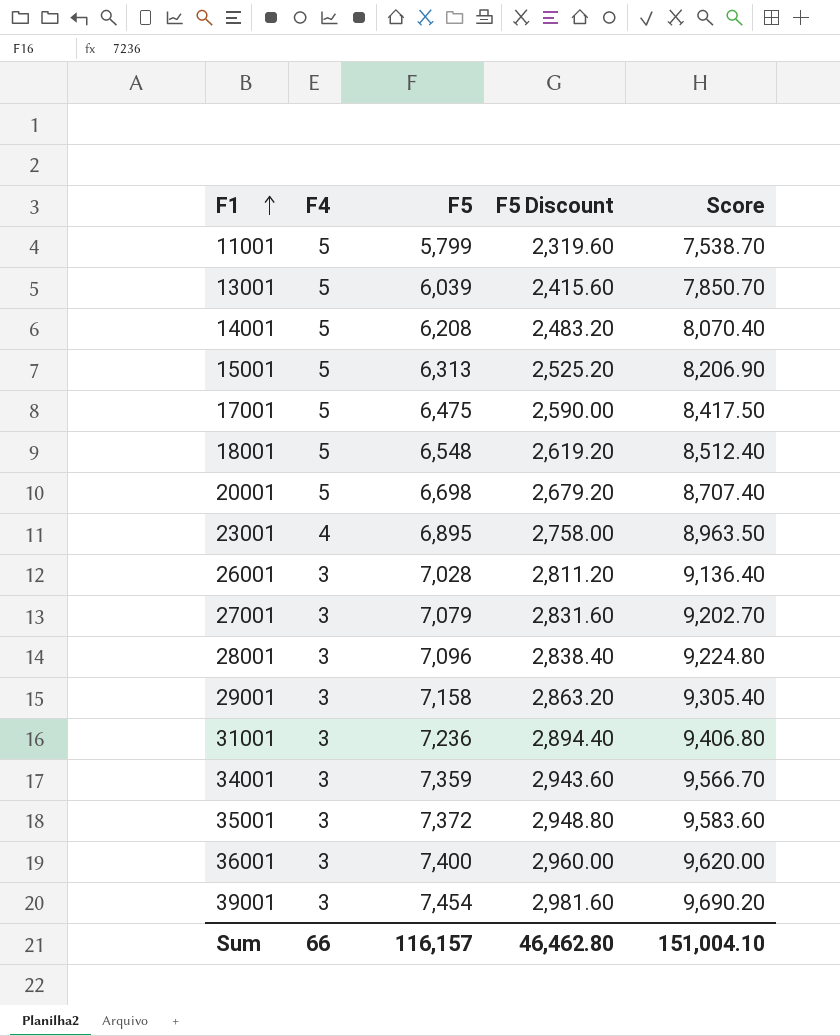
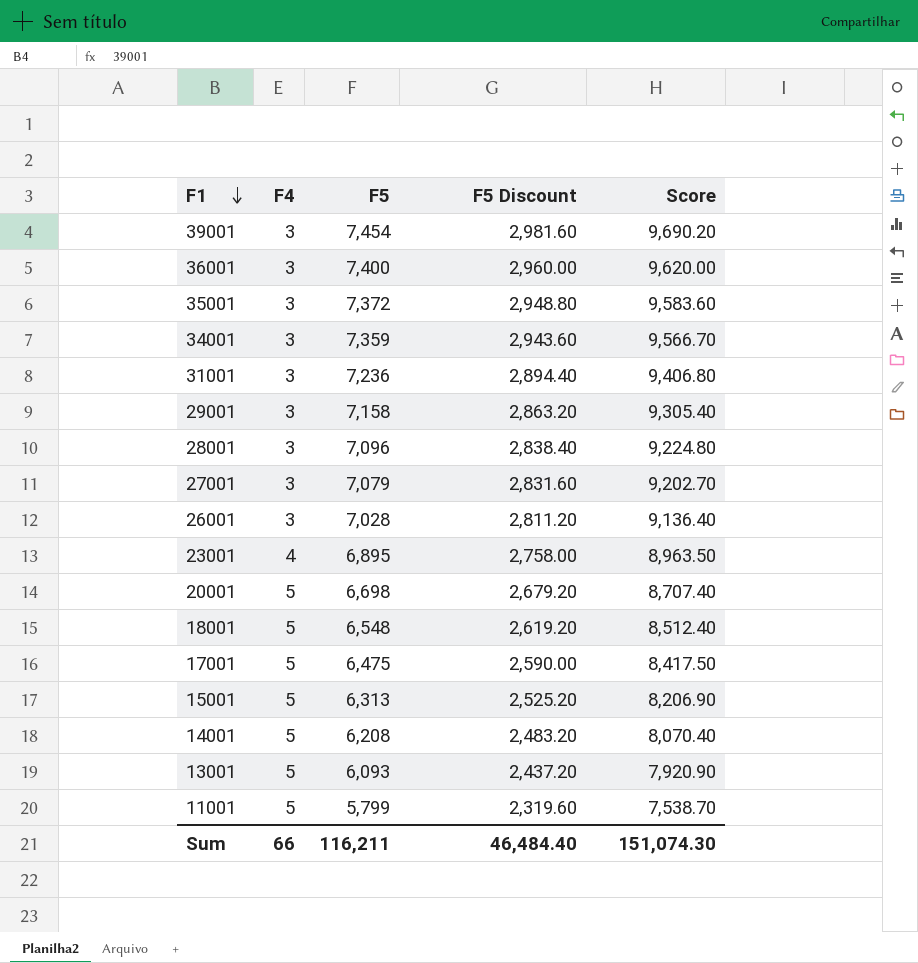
row order: F1 ascending -> F1 descending
13001 | F5: 6,039 -> 6,093
13001 | F5 Discount: 2,415.60 -> 2,437.20
13001 | Score: 7,850.70 -> 7,920.90
Sum | F5: 116,157 -> 116,211
Sum | F5 Discount: 46,462.80 -> 46,484.40
Sum | Score: 151,004.10 -> 151,074.30

